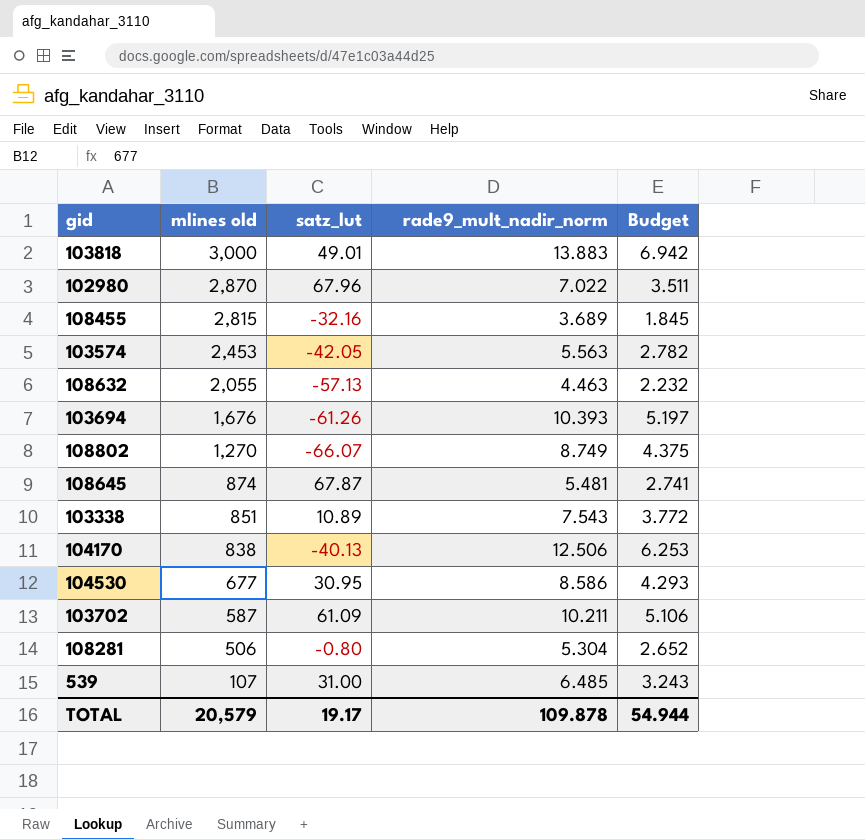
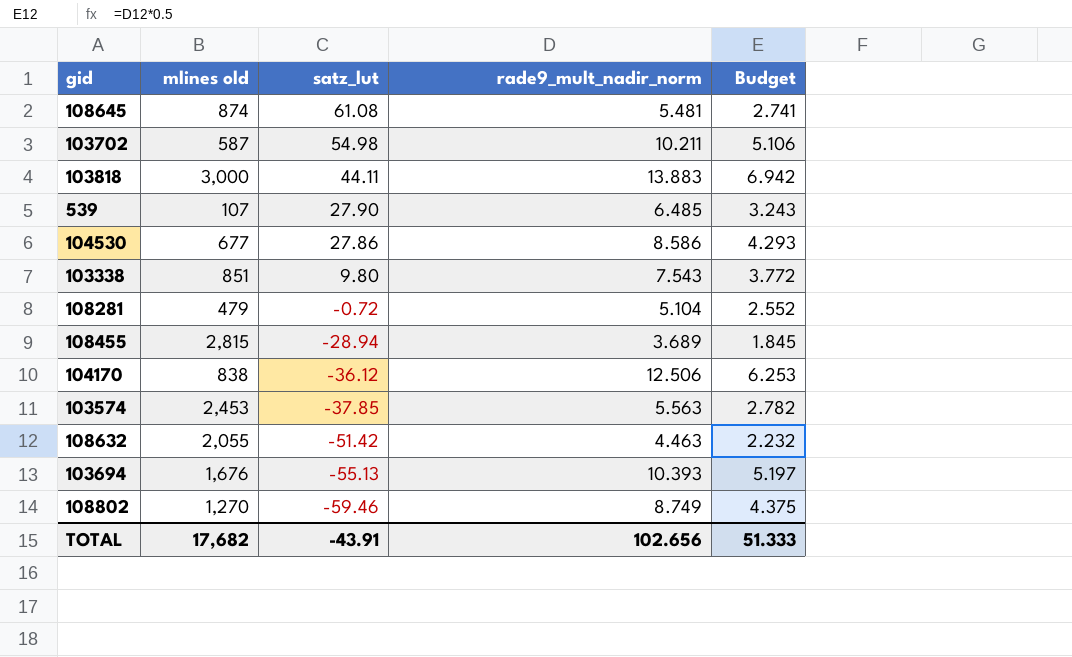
row order: mlines old descending -> satz_lut descending
row 102980: 2,870 | 67.96 | 7.022 | 3.511 -> none
108645 | satz_lut: 67.87 -> 61.08
103702 | satz_lut: 61.09 -> 54.98
103818 | satz_lut: 49.01 -> 44.11
539 | satz_lut: 31.00 -> 27.90
104530 | satz_lut: 30.95 -> 27.86
103338 | satz_lut: 10.89 -> 9.80
108281 | mlines old: 506 -> 479
108281 | satz_lut: -0.80 -> -0.72
108281 | rade9_mult_nadir_norm: 5.304 -> 5.104
108281 | Budget: 2.652 -> 2.552
108455 | satz_lut: -32.16 -> -28.94
104170 | satz_lut: -40.13 -> -36.12
103574 | satz_lut: -42.05 -> -37.85
108632 | satz_lut: -57.13 -> -51.42
103694 | satz_lut: -61.26 -> -55.13
108802 | satz_lut: -66.07 -> -59.46
TOTAL | mlines old: 20,579 -> 17,682
TOTAL | satz_lut: 19.17 -> -43.91
TOTAL | rade9_mult_nadir_norm: 109.878 -> 102.656
TOTAL | Budget: 54.944 -> 51.333

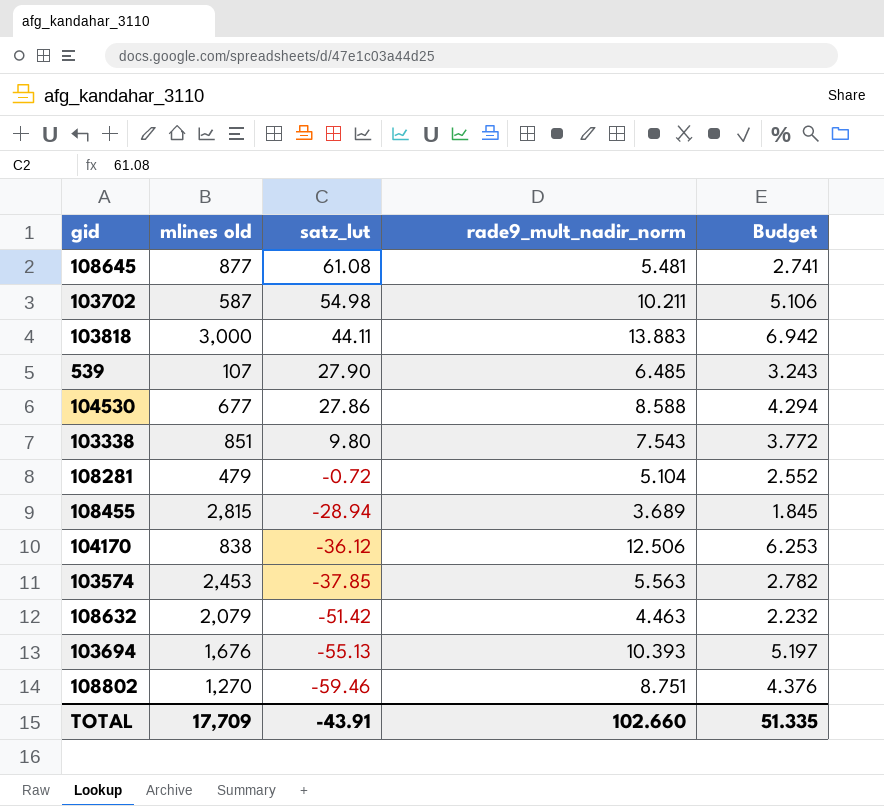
108645 | mlines old: 874 -> 877
104530 | rade9_mult_nadir_norm: 8.586 -> 8.588
104530 | Budget: 4.293 -> 4.294
108632 | mlines old: 2,055 -> 2,079
108802 | rade9_mult_nadir_norm: 8.749 -> 8.751
108802 | Budget: 4.375 -> 4.376
TOTAL | mlines old: 17,682 -> 17,709
TOTAL | rade9_mult_nadir_norm: 102.656 -> 102.660
TOTAL | Budget: 51.333 -> 51.335

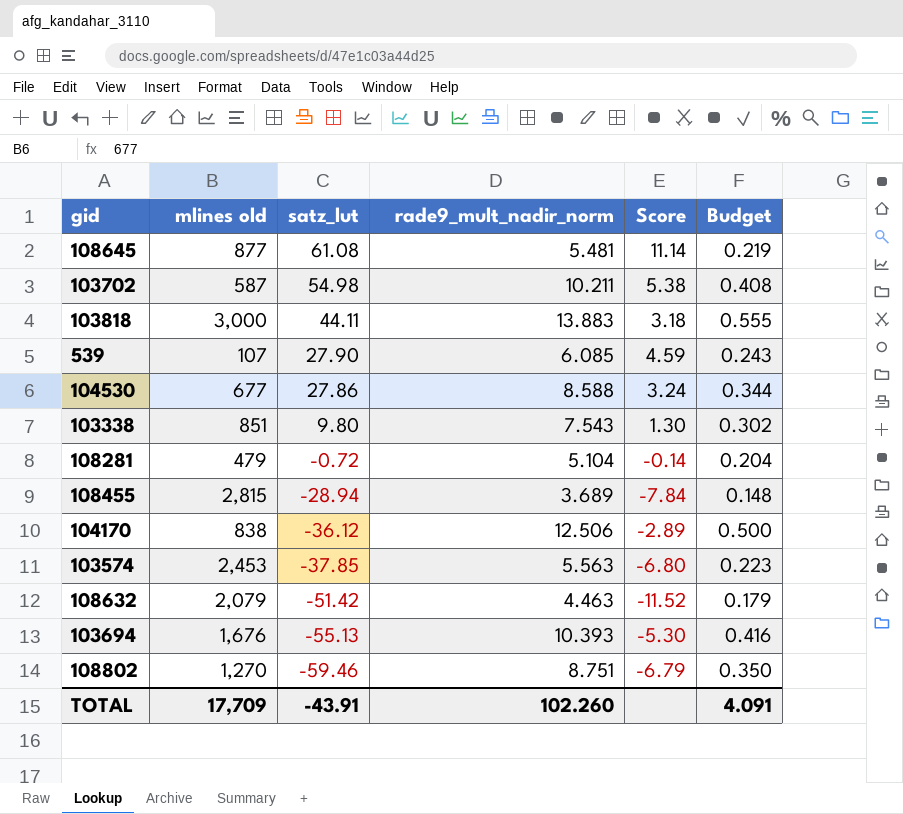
column Score | formula: none -> [satz_lut] / [rade9_mult_nadir_norm]
column Budget | formula: [rade9_mult_nadir_norm] * 0.5 -> [rade9_mult_nadir_norm] * 0.04
539 | rade9_mult_nadir_norm: 6.485 -> 6.085
TOTAL | rade9_mult_nadir_norm: 102.660 -> 102.260
TOTAL | Budget: 51.335 -> 4.091

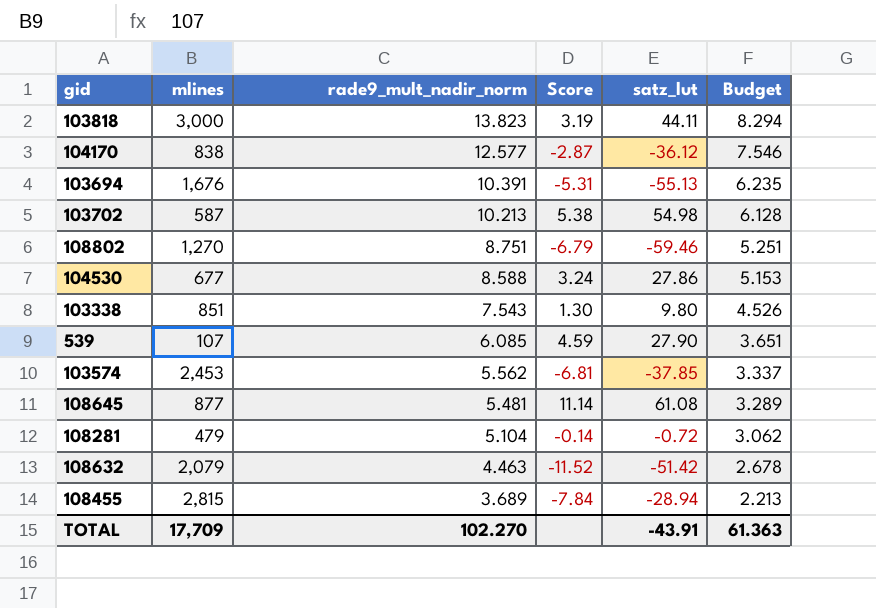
row order: satz_lut descending -> rade9_mult_nadir_norm descending
column name: mlines old -> mlines
column satz_lut | position: 3 -> 5
column Budget | formula: [rade9_mult_nadir_norm] * 0.04 -> [rade9_mult_nadir_norm] * 0.6
103818 | rade9_mult_nadir_norm: 13.883 -> 13.823
103818 | Score: 3.18 -> 3.19
104170 | rade9_mult_nadir_norm: 12.506 -> 12.577
104170 | Score: -2.89 -> -2.87
103694 | rade9_mult_nadir_norm: 10.393 -> 10.391
103694 | Score: -5.30 -> -5.31
103702 | rade9_mult_nadir_norm: 10.211 -> 10.213
103574 | rade9_mult_nadir_norm: 5.563 -> 5.562
103574 | Score: -6.80 -> -6.81
TOTAL | rade9_mult_nadir_norm: 102.260 -> 102.270
TOTAL | Budget: 4.091 -> 61.363

